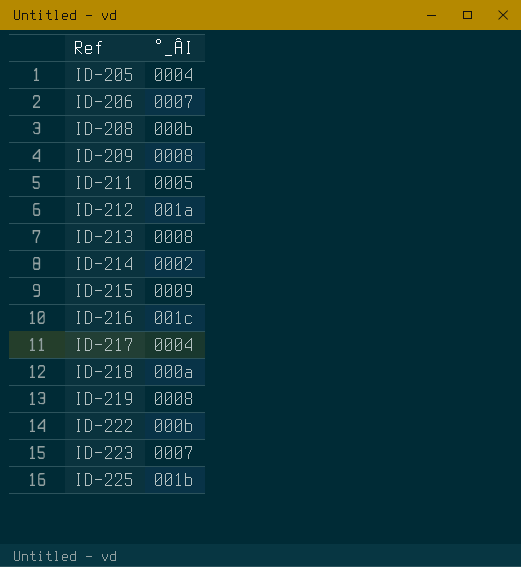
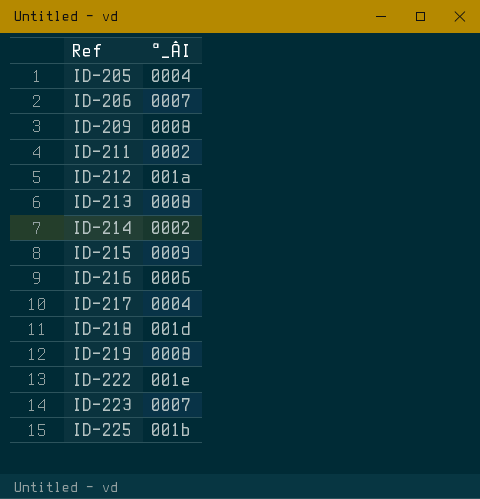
row ID-208: 000b -> none
ID-211 | °_ÂI: 0005 -> 0002
ID-216 | °_ÂI: 001c -> 0006
ID-218 | °_ÂI: 000a -> 001d
ID-222 | °_ÂI: 000b -> 001e

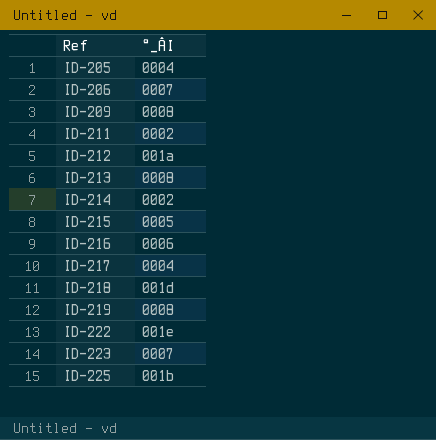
ID-215 | °_ÂI: 0009 -> 0005

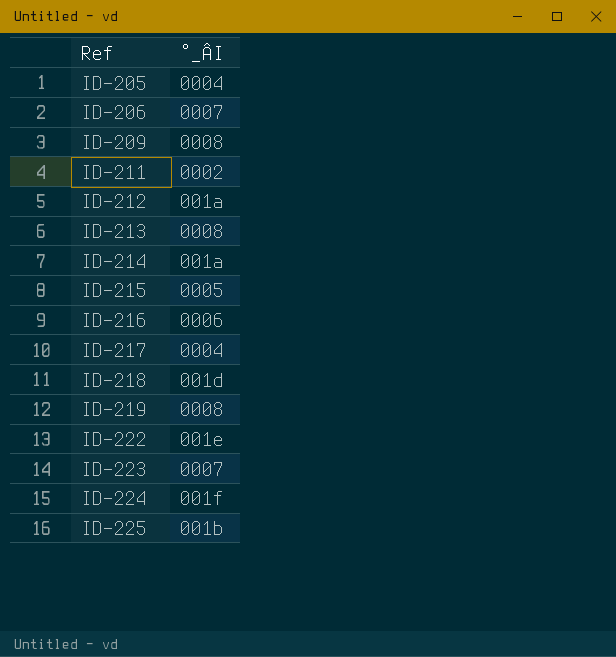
ID-214 | °_ÂI: 0002 -> 001a
row ID-224: none -> 001f

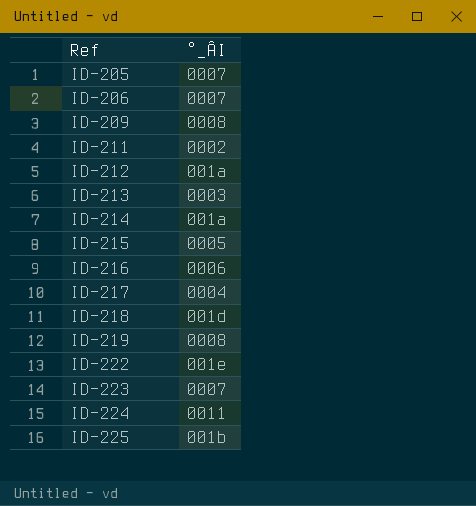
ID-205 | °_ÂI: 0004 -> 0007
ID-213 | °_ÂI: 0008 -> 0003
ID-224 | °_ÂI: 001f -> 0011

